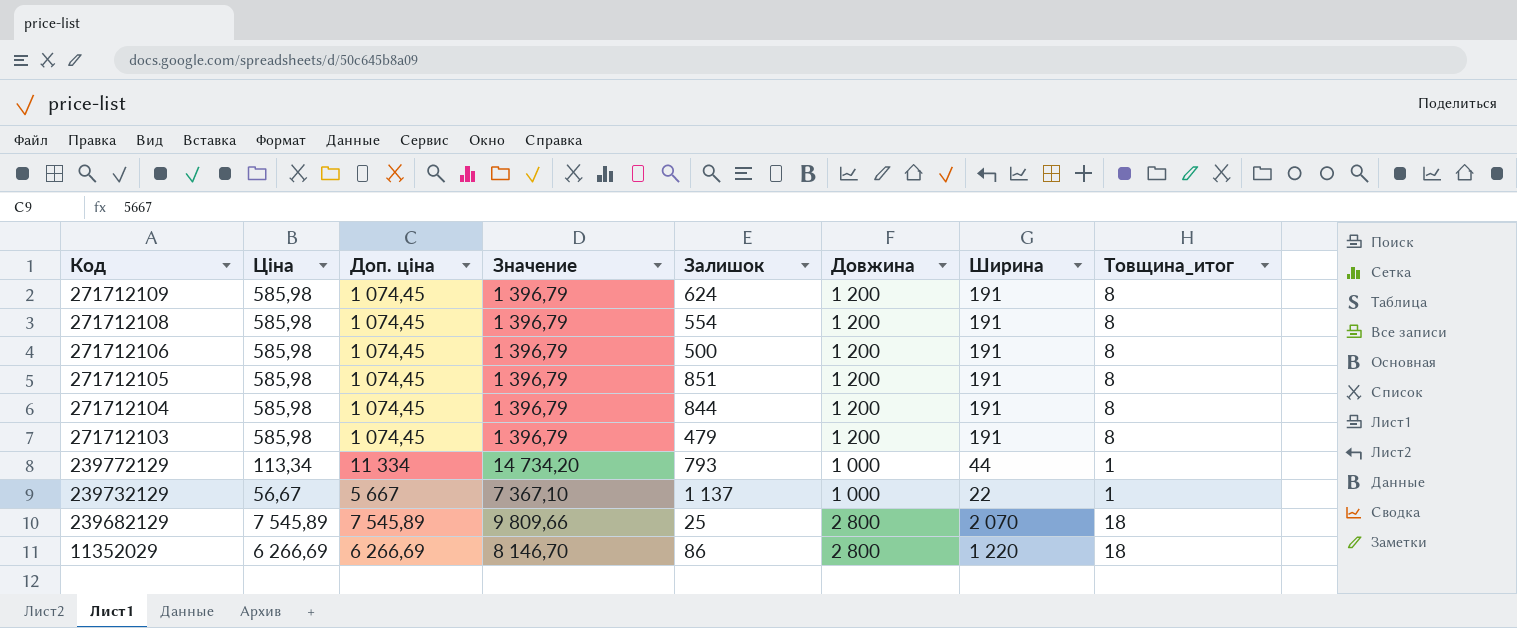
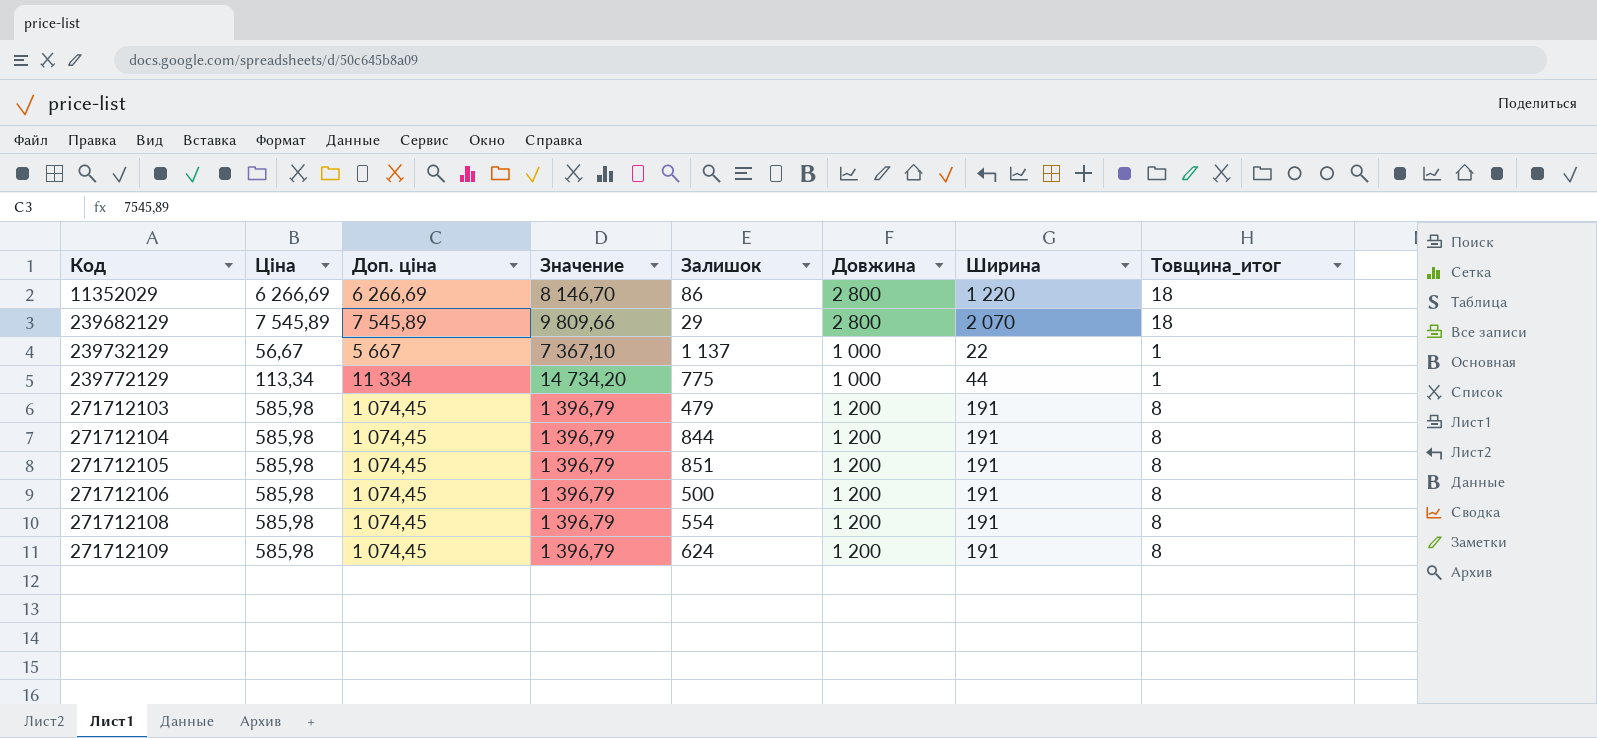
row order: Код descending -> Код ascending
239682129 | Залишок: 25 -> 29
239772129 | Залишок: 793 -> 775

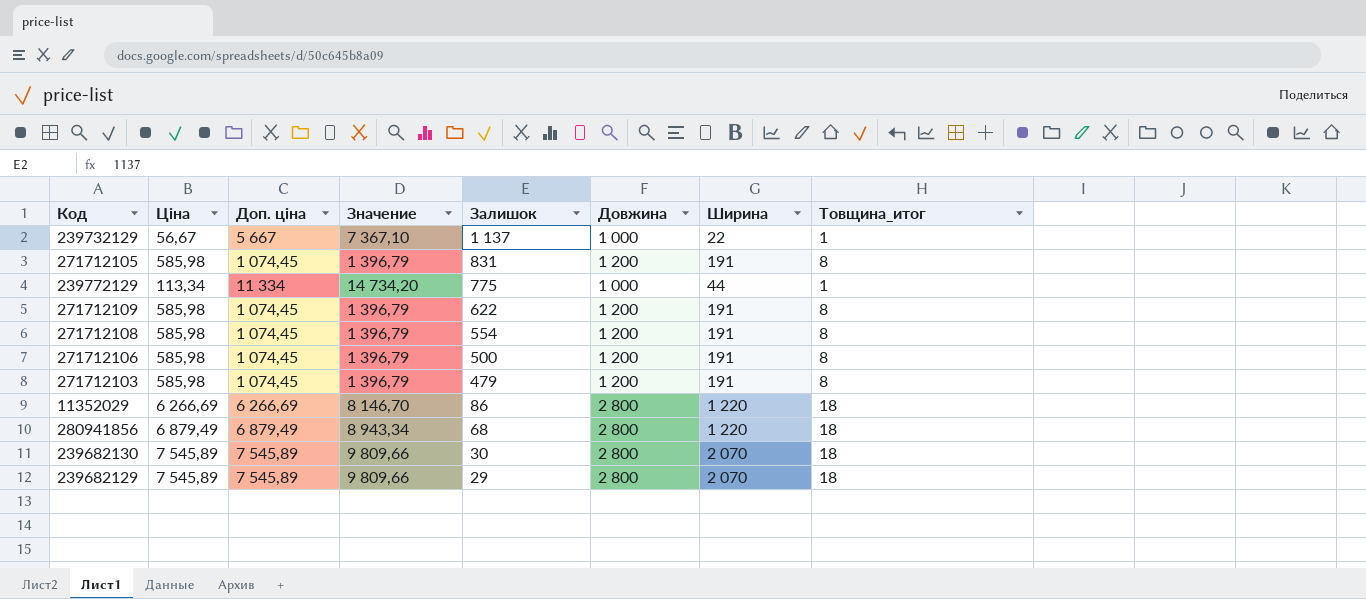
row order: Код ascending -> Залишок descending
row 271712104: 585,98 | 1 074,45 | 1 396,79 | 844 | 1 200 | 191 | 8 -> none
271712105 | Залишок: 851 -> 831
271712109 | Залишок: 624 -> 622
row 280941856: none -> 6 879,49 | 6 879,49 | 8 943,34 | 68 | 2 800 | 1 220 | 18
row 239682130: none -> 7 545,89 | 7 545,89 | 9 809,66 | 30 | 2 800 | 2 070 | 18

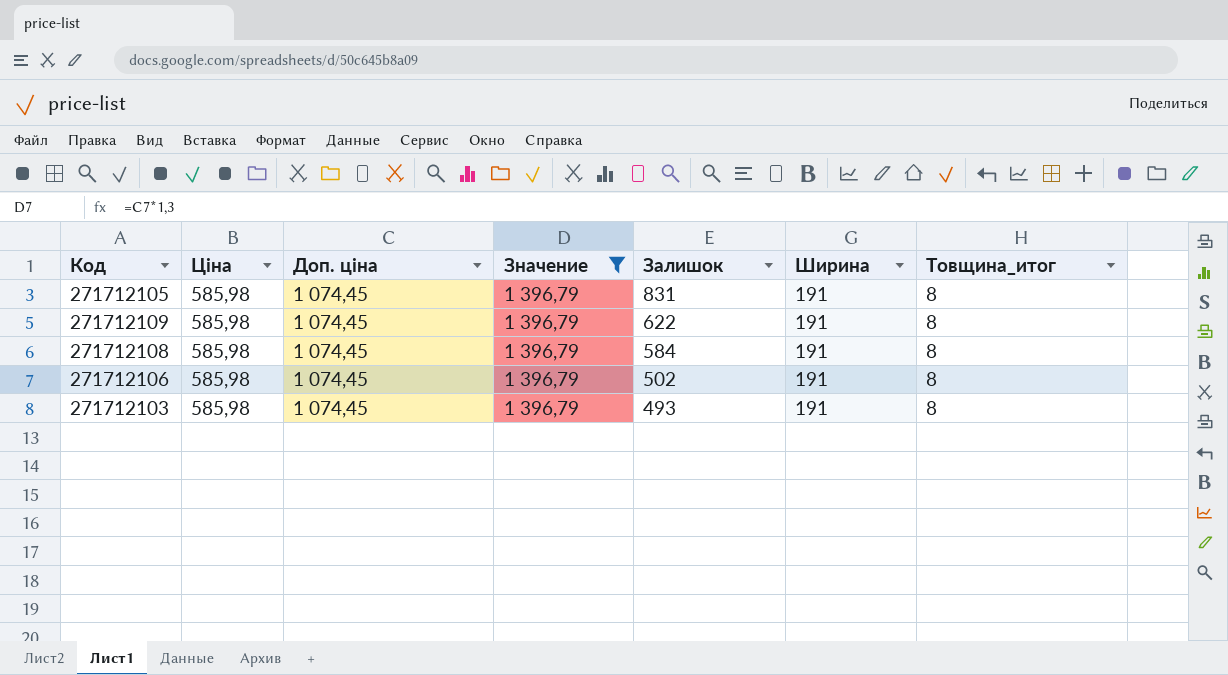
filter: none -> Значение = 1 396,79
column Довжина | position: 6 -> none
271712108 | Залишок: 554 -> 584
271712106 | Залишок: 500 -> 502
271712103 | Залишок: 479 -> 493

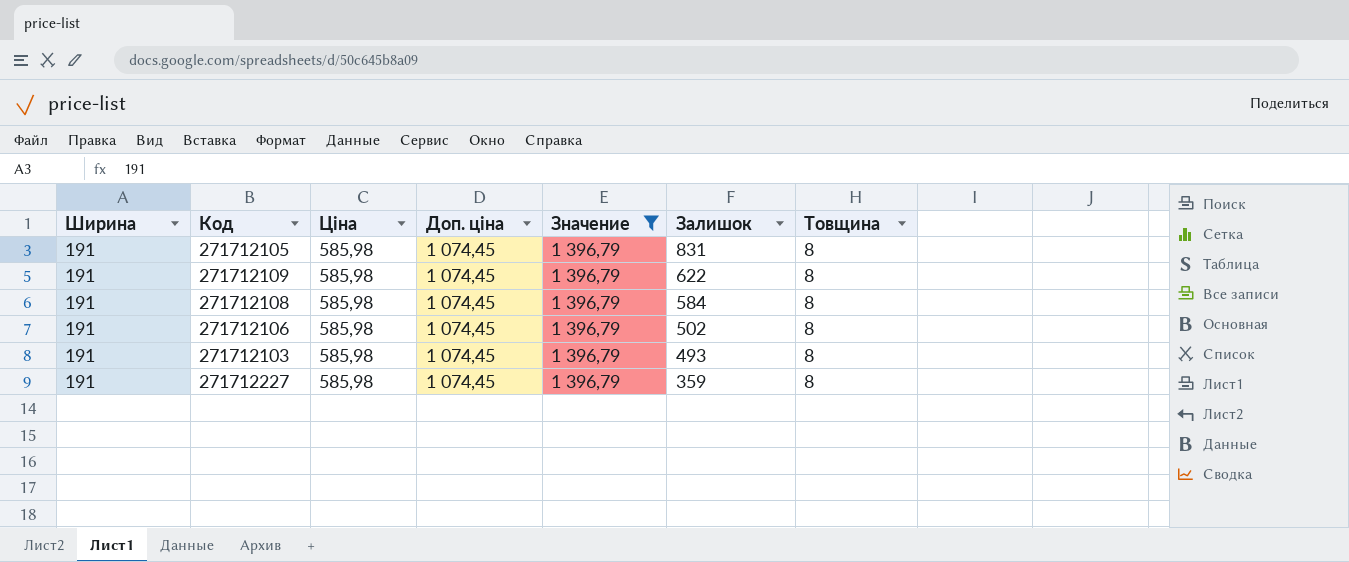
column Ширина | position: 6 -> 1
column name: Товщина_итог -> Товщина
row 271712227: none -> 191 | 585,98 | 1 074,45 | 1 396,79 | 359 | 8

